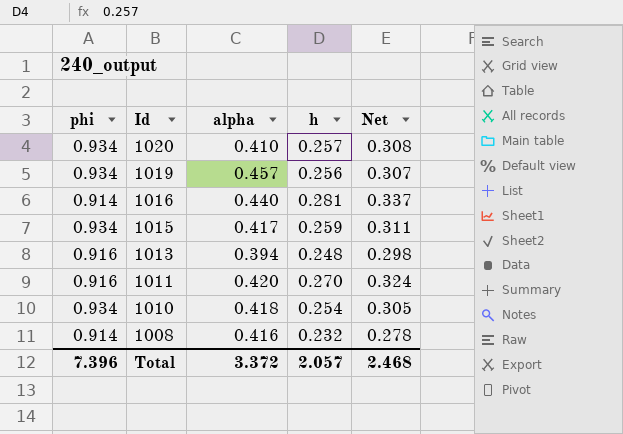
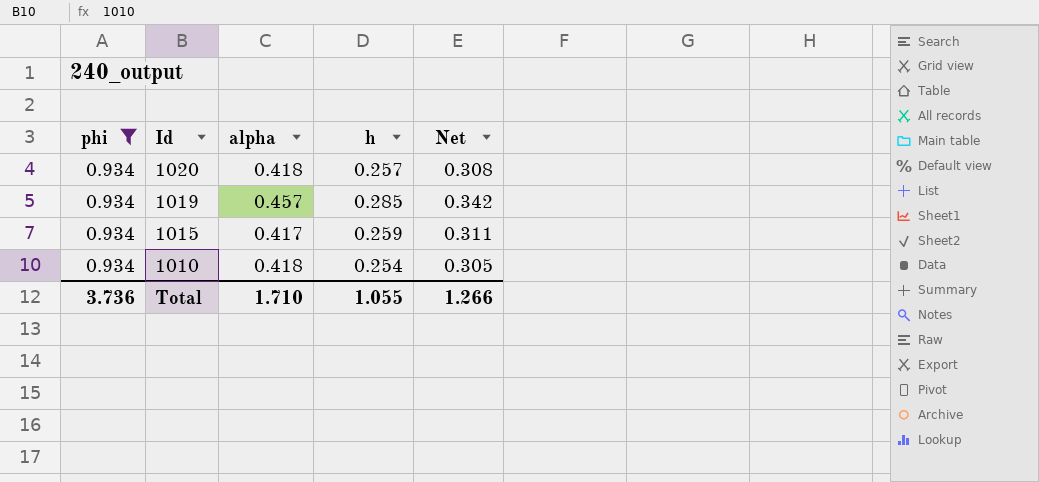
filter: none -> phi = 0.934
1020 | alpha: 0.410 -> 0.418
1019 | h: 0.256 -> 0.285
1019 | Net: 0.307 -> 0.342
Total | phi: 7.396 -> 3.736
Total | alpha: 3.372 -> 1.710
Total | h: 2.057 -> 1.055
Total | Net: 2.468 -> 1.266

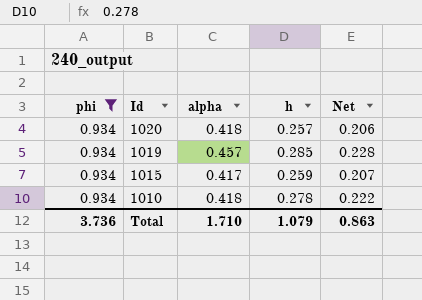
column Net | formula: [h] * 1.2 -> [h] * 0.8
1010 | h: 0.254 -> 0.278
Total | h: 1.055 -> 1.079
Total | Net: 1.266 -> 0.863

